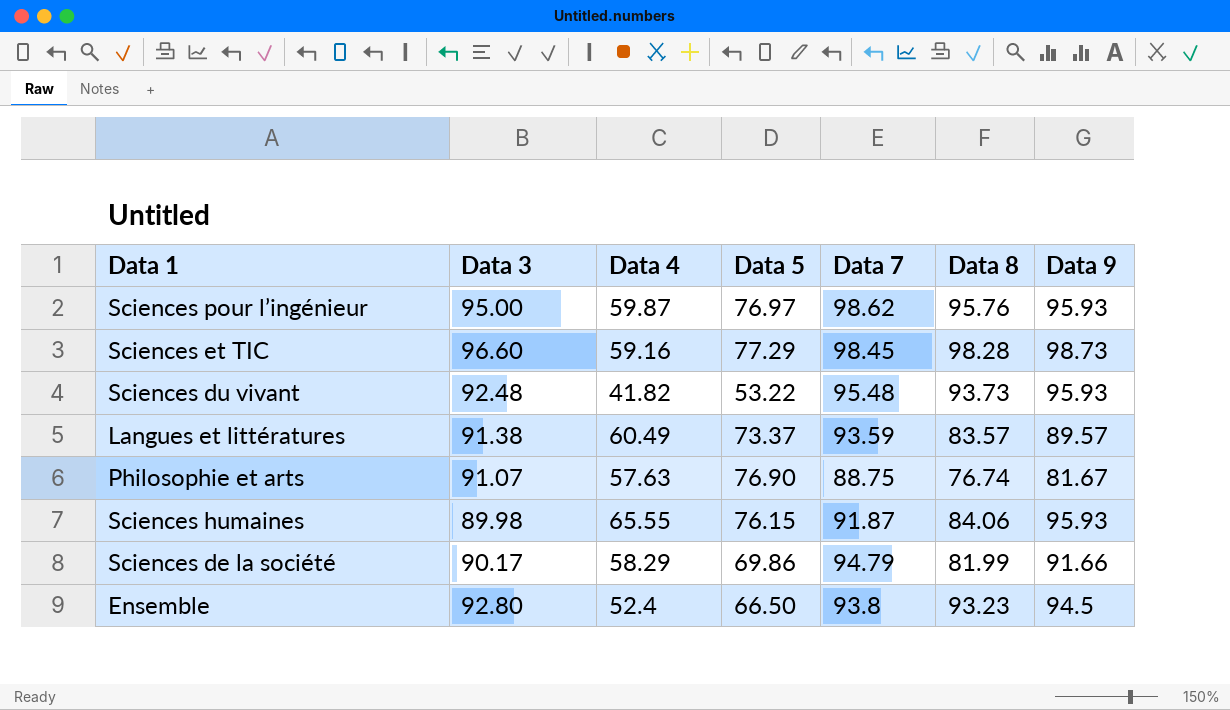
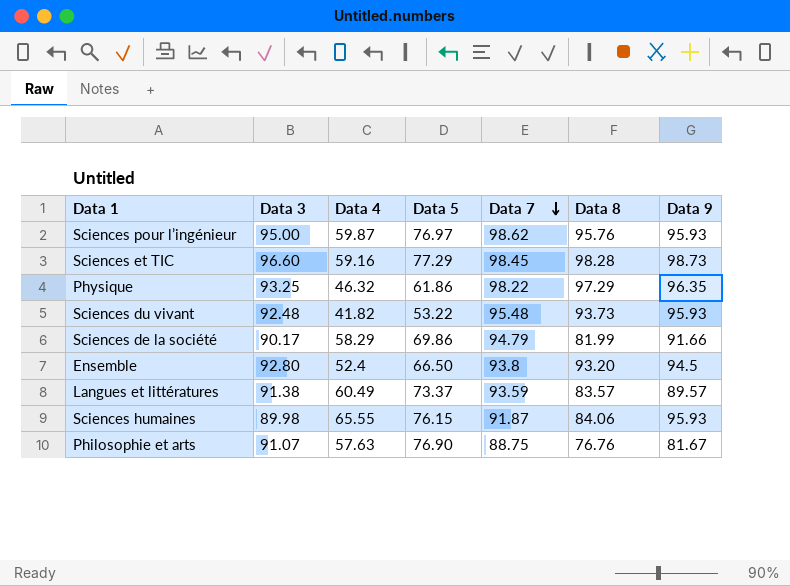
row order: none -> Data 7 descending
row Physique: none -> 93.25 | 46.32 | 61.86 | 98.22 | 97.29 | 96.35
Ensemble | Data 8: 93.23 -> 93.20
Philosophie et arts | Data 8: 76.74 -> 76.76

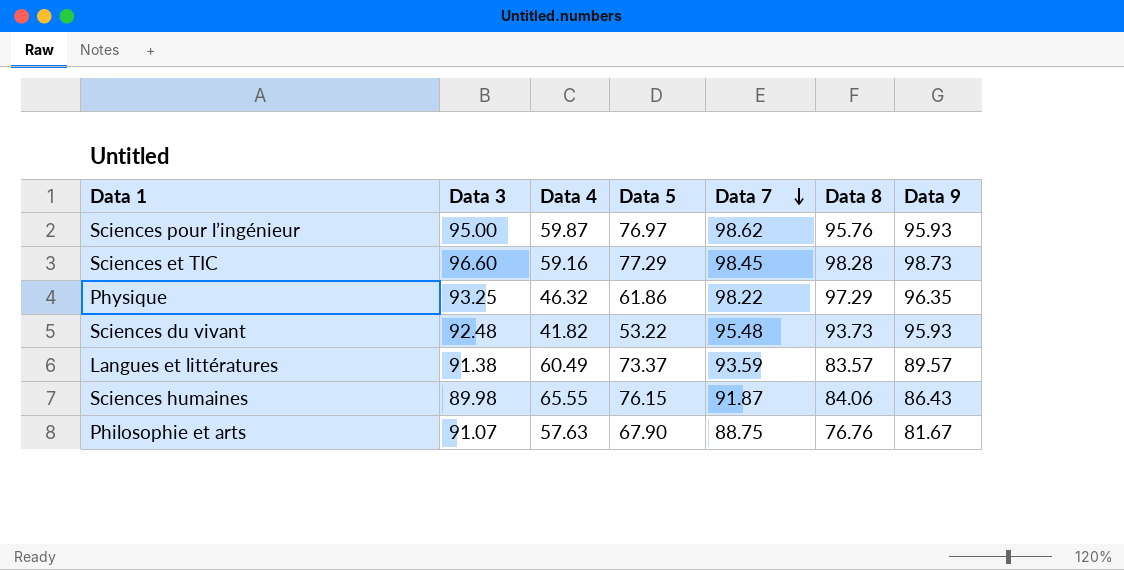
row Sciences de la société: 90.17 | 58.29 | 69.86 | 94.79 | 81.99 | 91.66 -> none
row Ensemble: 92.80 | 52.4 | 66.50 | 93.8 | 93.20 | 94.5 -> none
Sciences humaines | Data 9: 95.93 -> 86.43
Philosophie et arts | Data 5: 76.90 -> 67.90

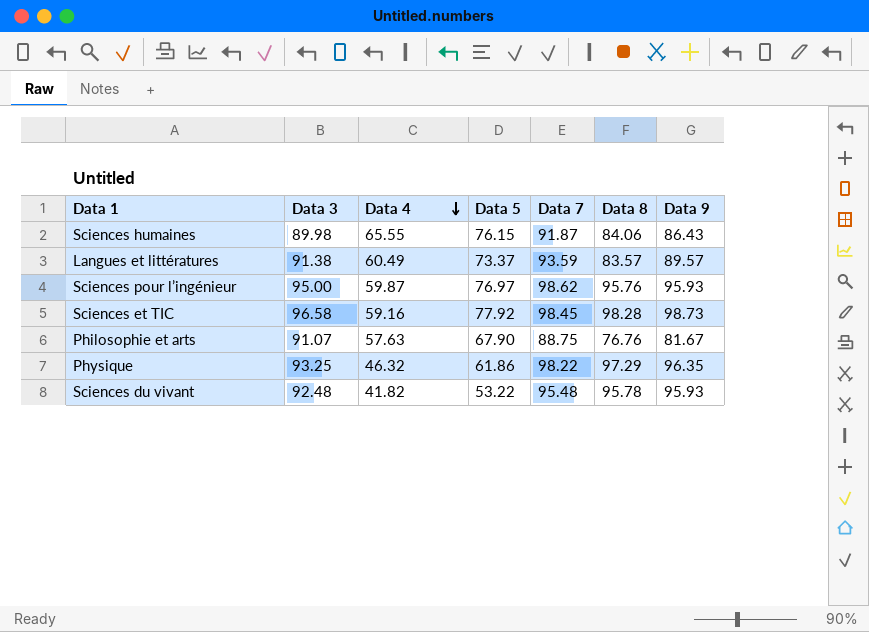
row order: Data 7 descending -> Data 4 descending
Sciences et TIC | Data 3: 96.60 -> 96.58
Sciences et TIC | Data 5: 77.29 -> 77.92
Sciences du vivant | Data 8: 93.73 -> 95.78

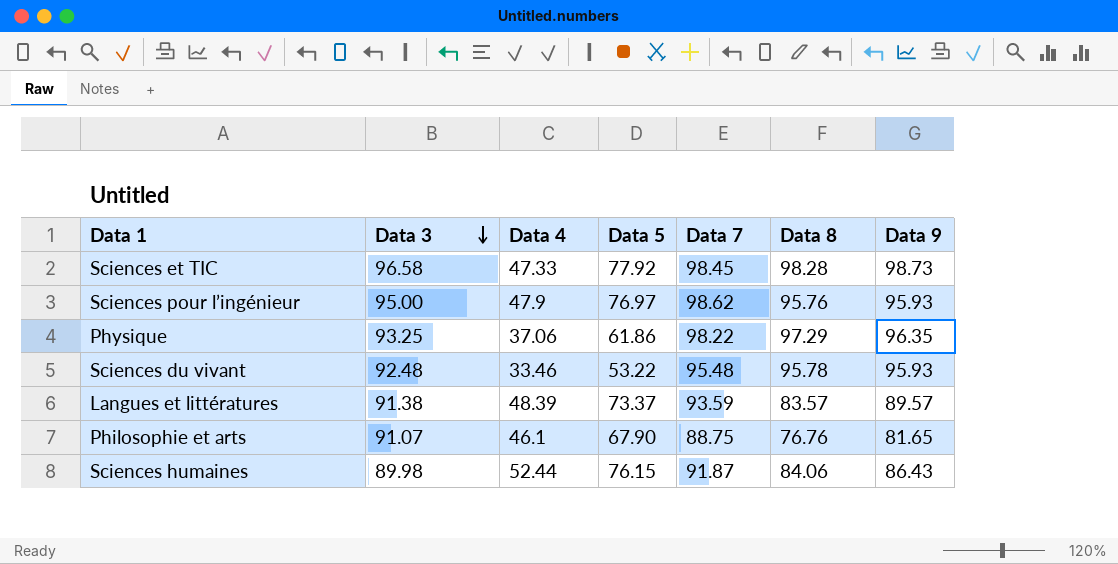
row order: Data 4 descending -> Data 3 descending
Sciences et TIC | Data 4: 59.16 -> 47.33
Sciences pour l’ingénieur | Data 4: 59.87 -> 47.9
Physique | Data 4: 46.32 -> 37.06
Sciences du vivant | Data 4: 41.82 -> 33.46
Langues et littératures | Data 4: 60.49 -> 48.39
Philosophie et arts | Data 4: 57.63 -> 46.1
Philosophie et arts | Data 9: 81.67 -> 81.65
Sciences humaines | Data 4: 65.55 -> 52.44

